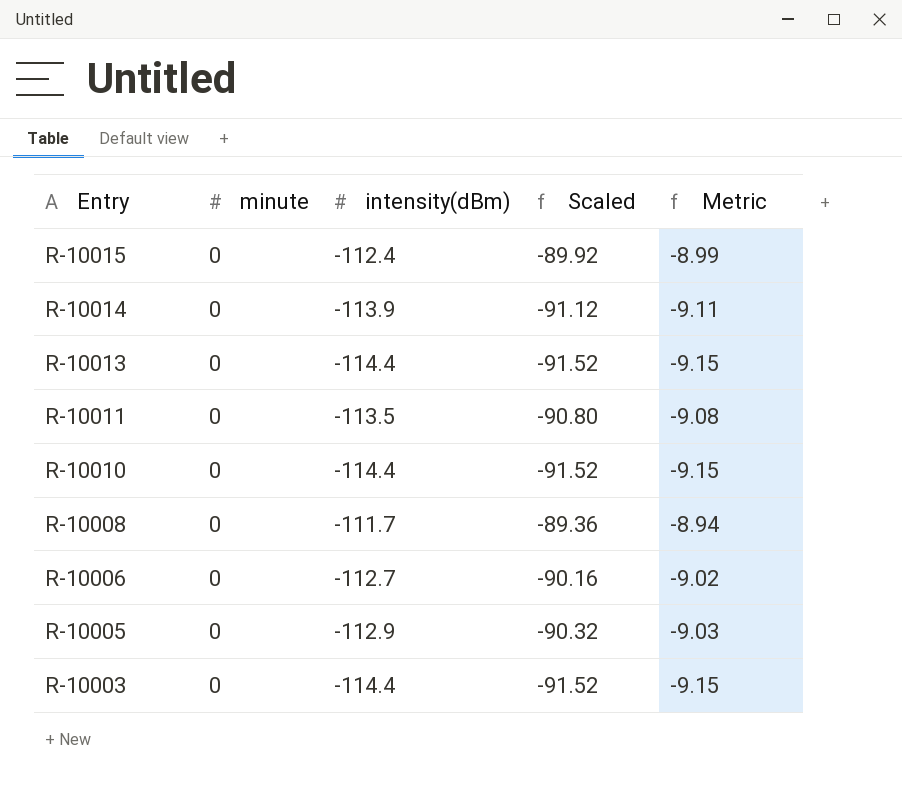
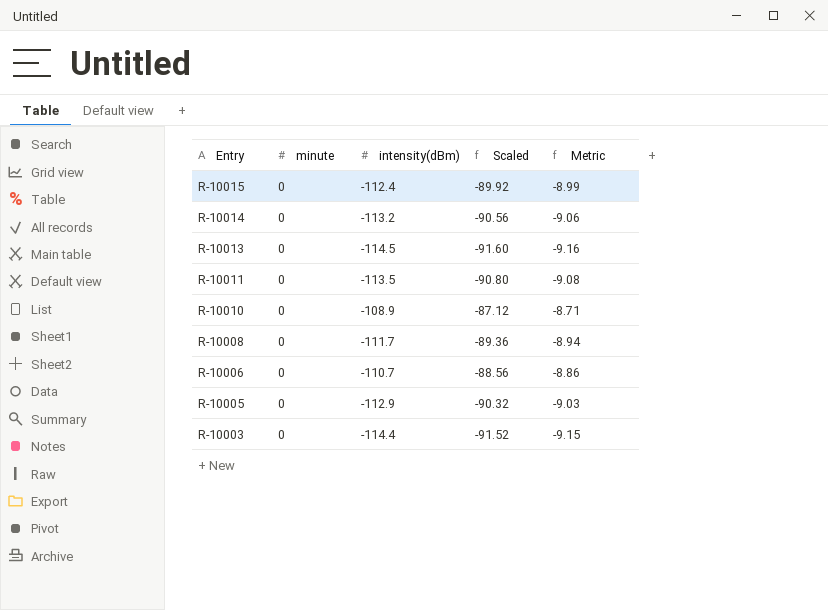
R-10014 | intensity(dBm): -113.9 -> -113.2
R-10014 | Scaled: -91.12 -> -90.56
R-10014 | Metric: -9.11 -> -9.06
R-10013 | intensity(dBm): -114.4 -> -114.5
R-10013 | Scaled: -91.52 -> -91.60
R-10013 | Metric: -9.15 -> -9.16
R-10010 | intensity(dBm): -114.4 -> -108.9
R-10010 | Scaled: -91.52 -> -87.12
R-10010 | Metric: -9.15 -> -8.71
R-10006 | intensity(dBm): -112.7 -> -110.7
R-10006 | Scaled: -90.16 -> -88.56
R-10006 | Metric: -9.02 -> -8.86

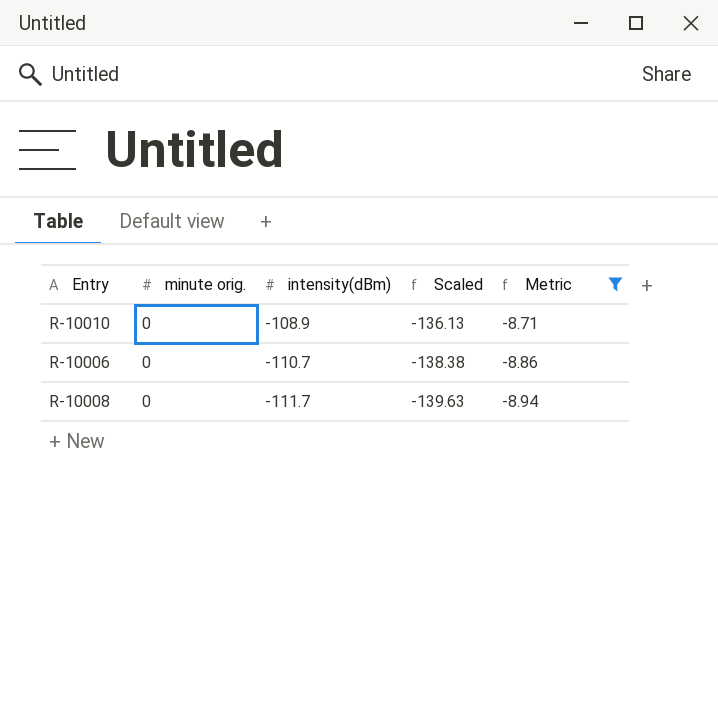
filter: none -> Metric >= -8.94
row order: Entry descending -> intensity(dBm) descending
column name: minute -> minute orig.
column Scaled | formula: [intensity(dBm)] * 0.8 -> [intensity(dBm)] * 1.25

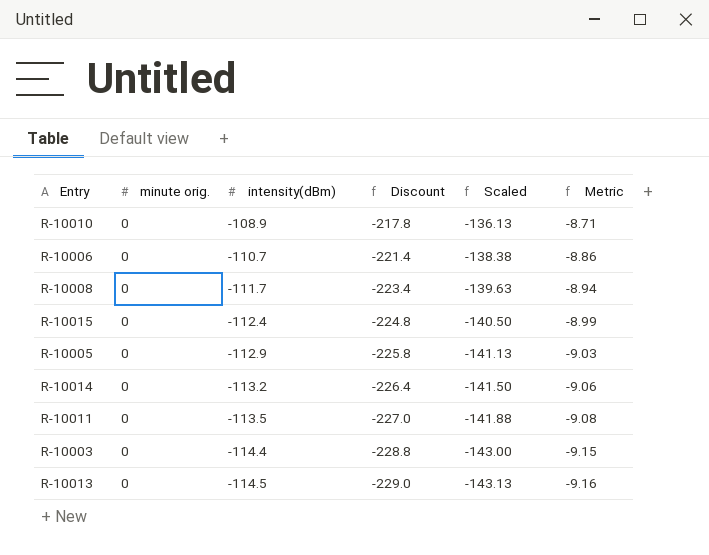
filter: Metric >= -8.94 -> none
column Discount | formula: none -> [intensity(dBm)] * 2

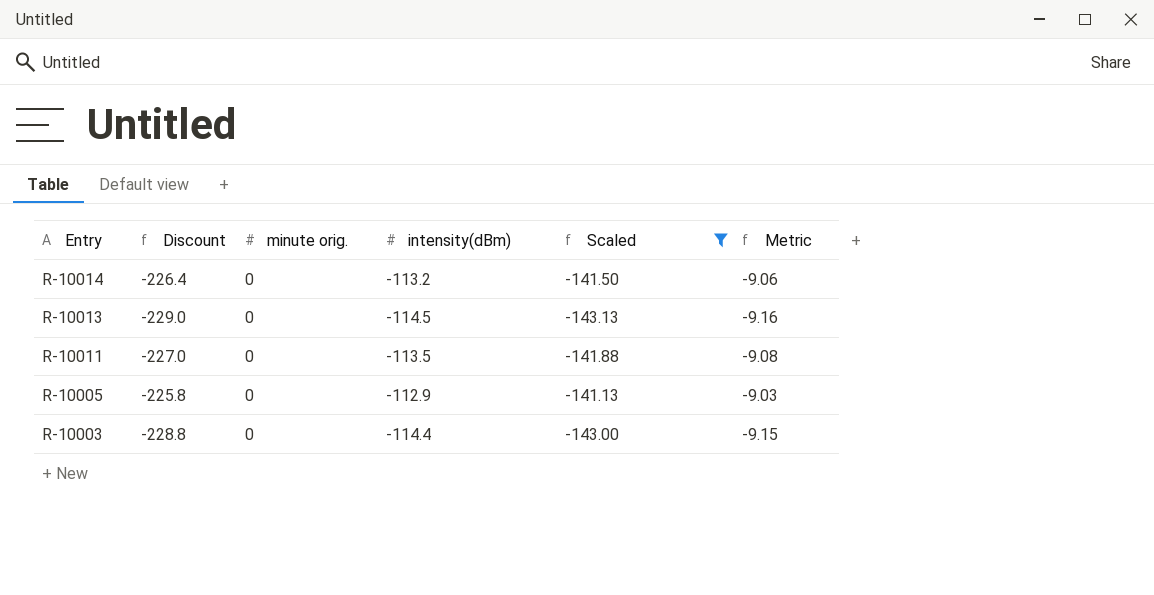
filter: none -> Scaled <= -141.13
row order: intensity(dBm) descending -> Entry descending
column Discount | position: 4 -> 2

